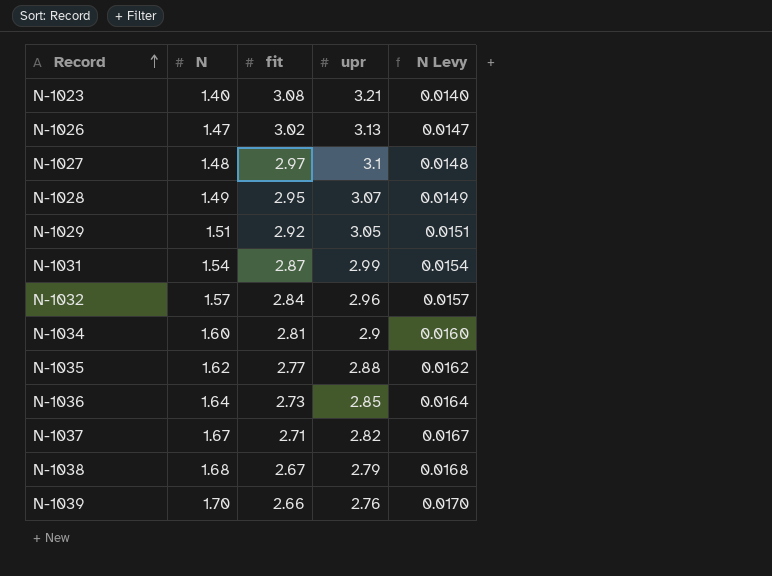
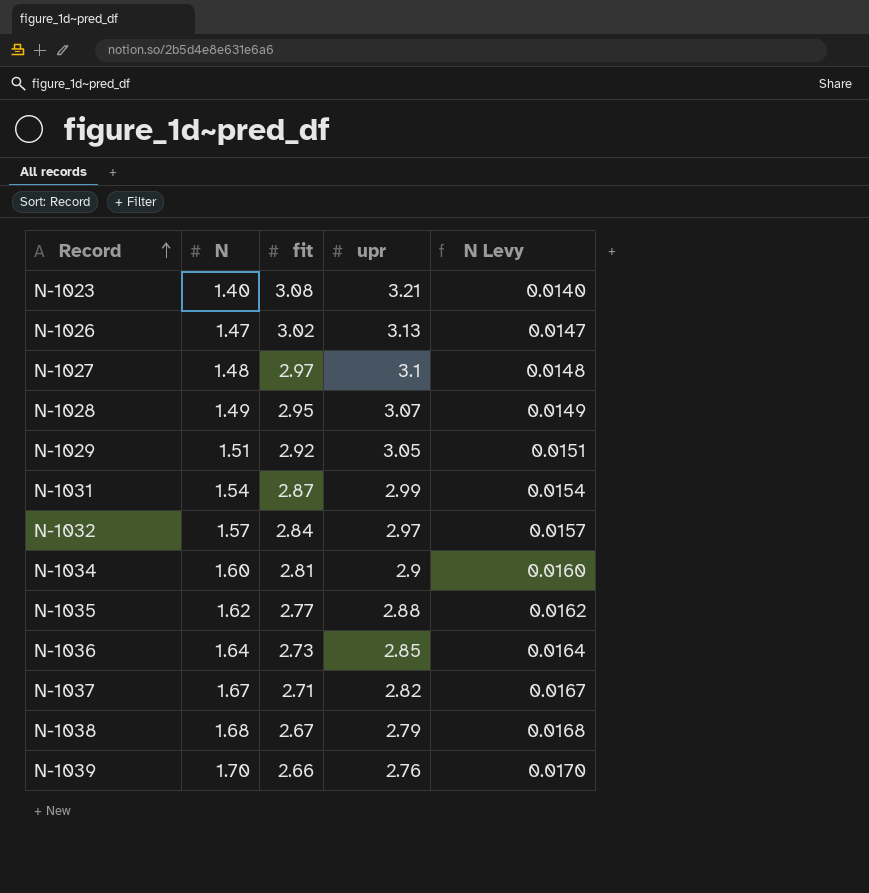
N-1032 | upr: 2.96 -> 2.97

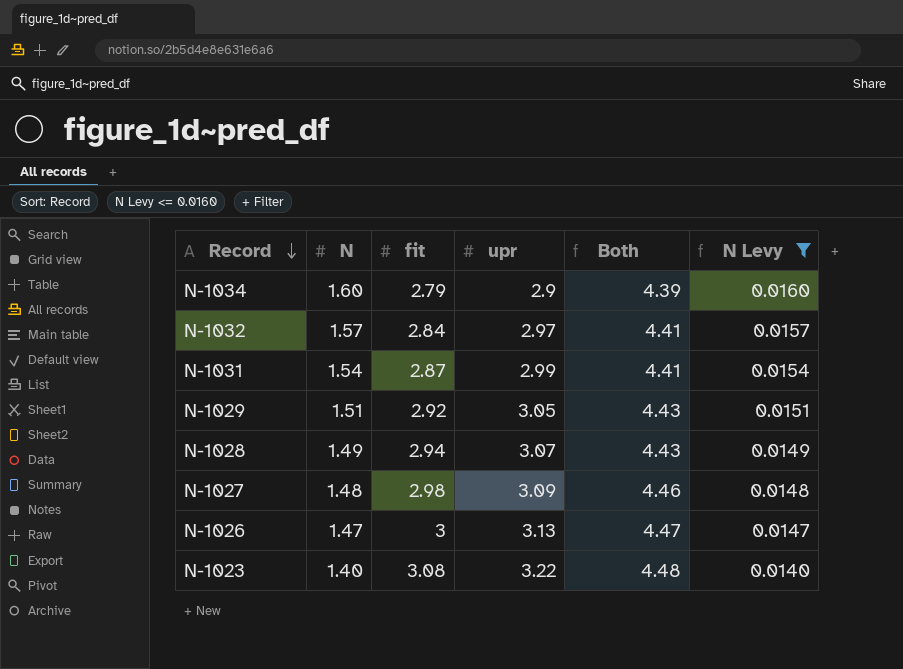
filter: none -> N Levy <= 0.0160
row order: Record ascending -> Record descending
column Both | formula: none -> [N] + [fit]
N-1034 | fit: 2.81 -> 2.79
N-1028 | fit: 2.95 -> 2.94
N-1027 | fit: 2.97 -> 2.98
N-1027 | upr: 3.1 -> 3.09
N-1026 | fit: 3.02 -> 3
N-1023 | upr: 3.21 -> 3.22

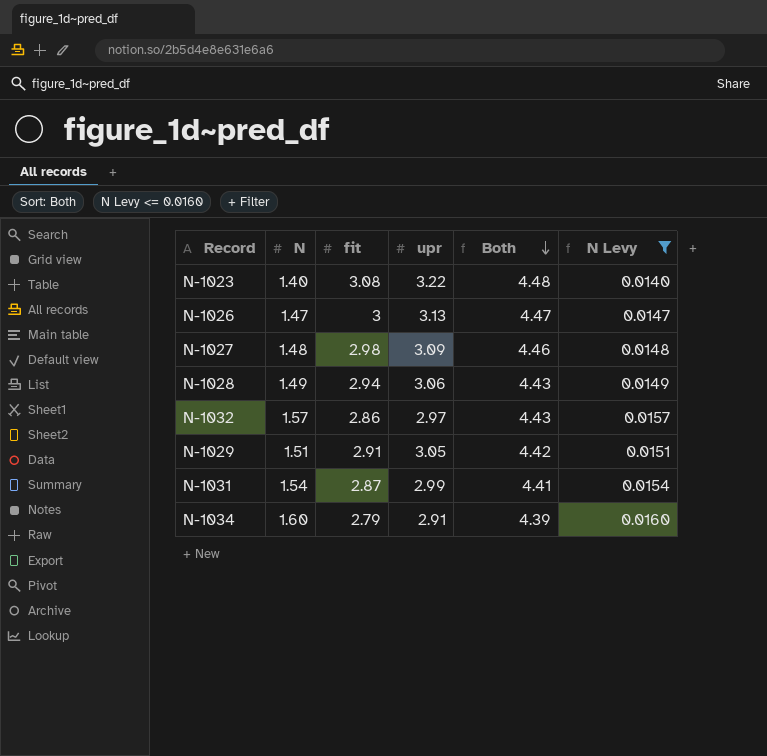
row order: Record descending -> Both descending
N-1028 | upr: 3.07 -> 3.06
N-1032 | fit: 2.84 -> 2.86
N-1032 | Both: 4.41 -> 4.43
N-1029 | fit: 2.92 -> 2.91
N-1029 | Both: 4.43 -> 4.42
N-1034 | upr: 2.9 -> 2.91

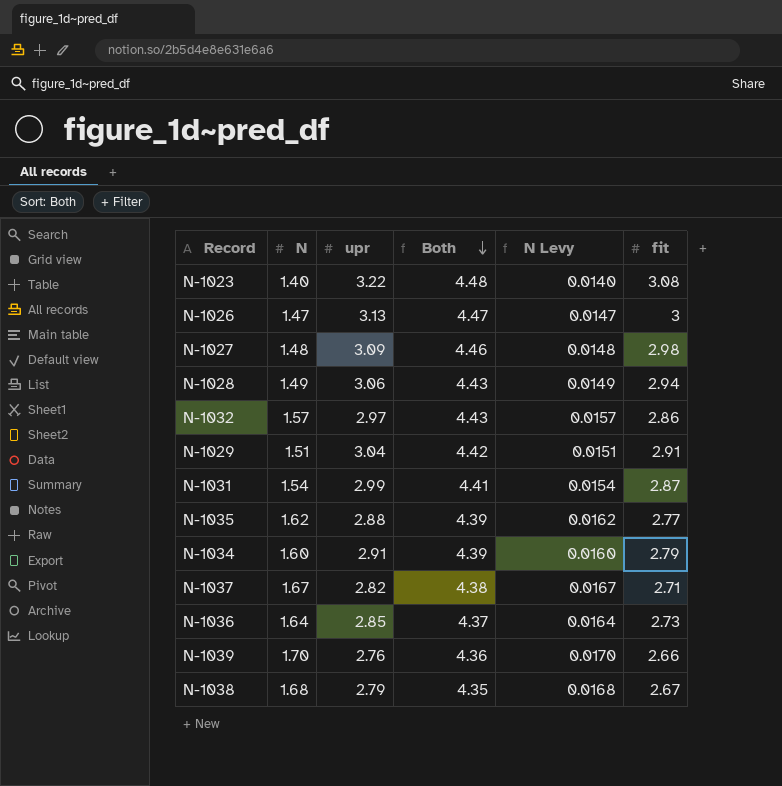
filter: N Levy <= 0.0160 -> none
column fit | position: 3 -> 6
N-1029 | upr: 3.05 -> 3.04

